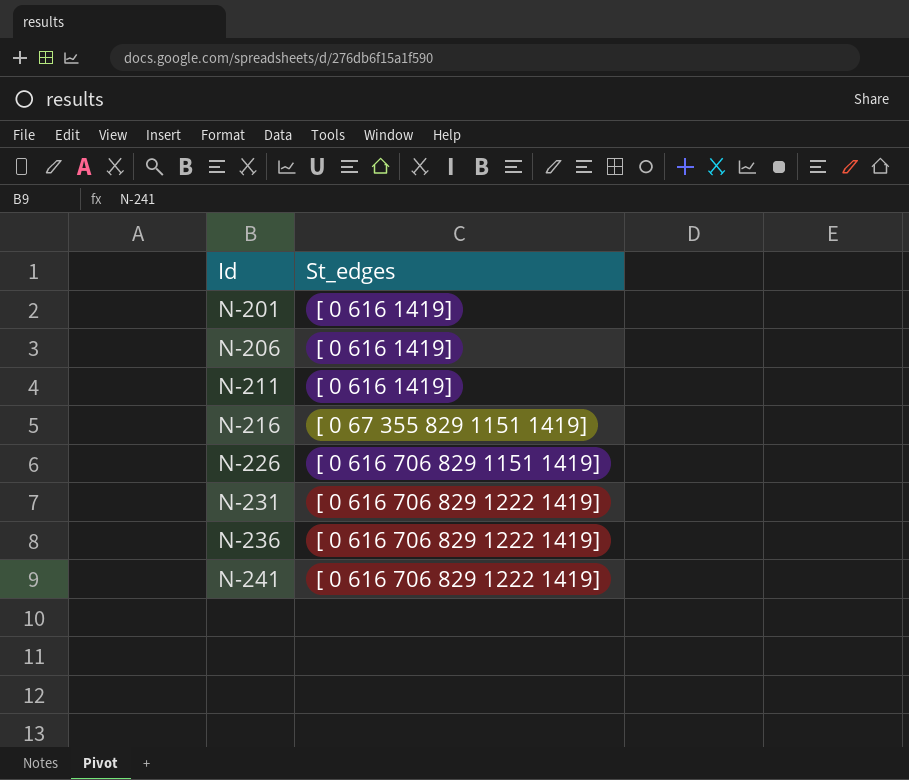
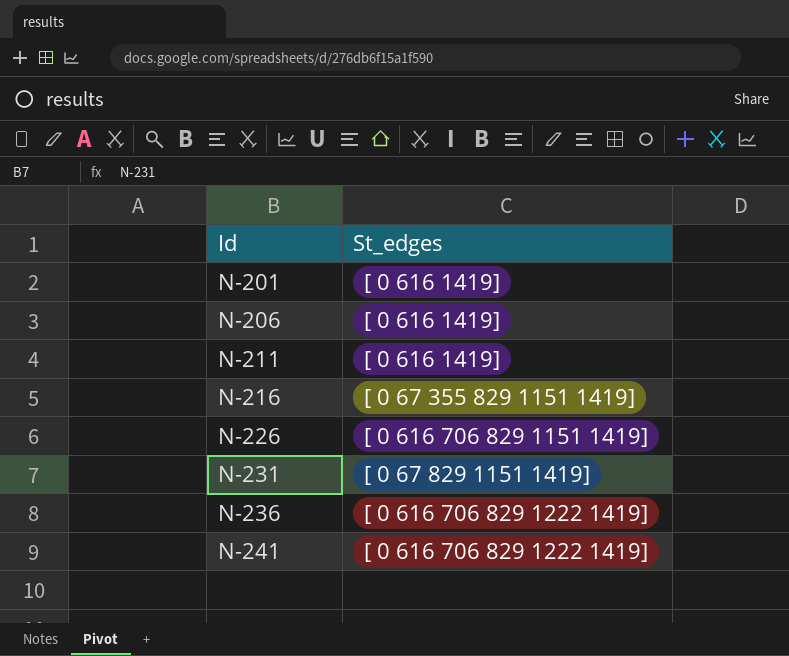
N-231 | St_edges: [ 0 616 706 829 1222 1419] -> [ 0 67 829 1151 1419]

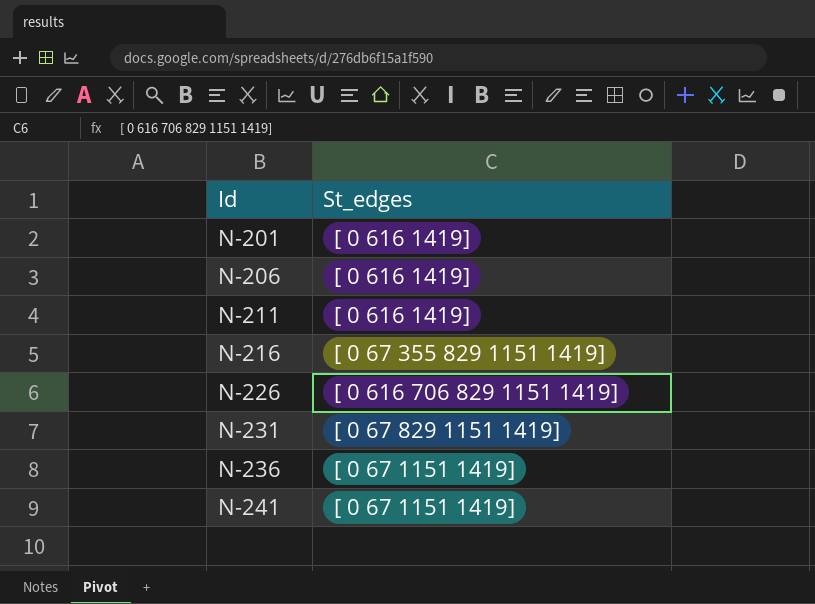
N-236 | St_edges: [ 0 616 706 829 1222 1419] -> [ 0 67 1151 1419]
N-241 | St_edges: [ 0 616 706 829 1222 1419] -> [ 0 67 1151 1419]

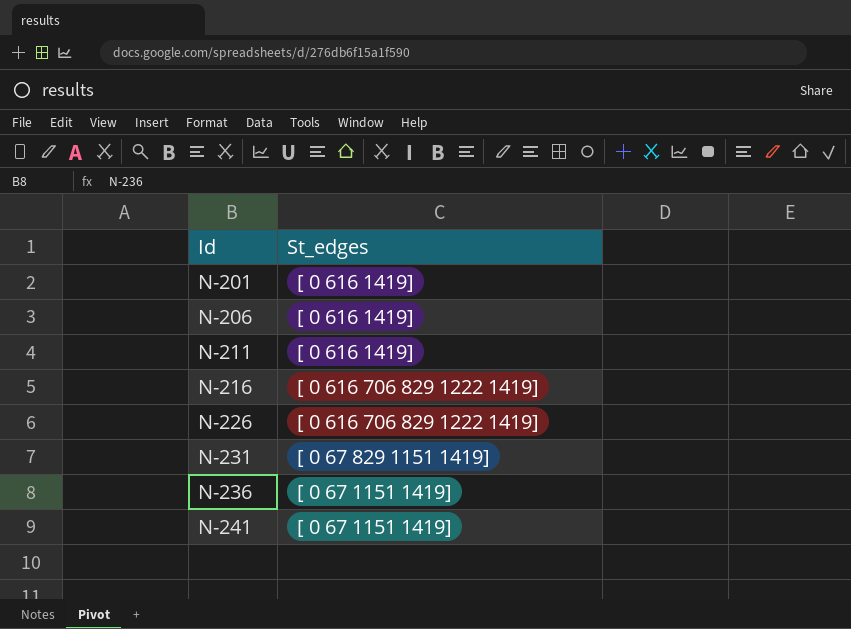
N-216 | St_edges: [ 0 67 355 829 1151 1419] -> [ 0 616 706 829 1222 1419]
N-226 | St_edges: [ 0 616 706 829 1151 1419] -> [ 0 616 706 829 1222 1419]

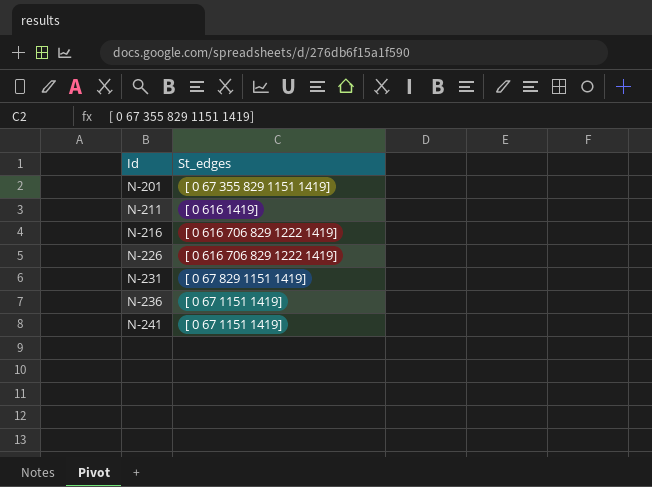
row N-206: [ 0 616 1419] -> none
N-201 | St_edges: [ 0 616 1419] -> [ 0 67 355 829 1151 1419]

